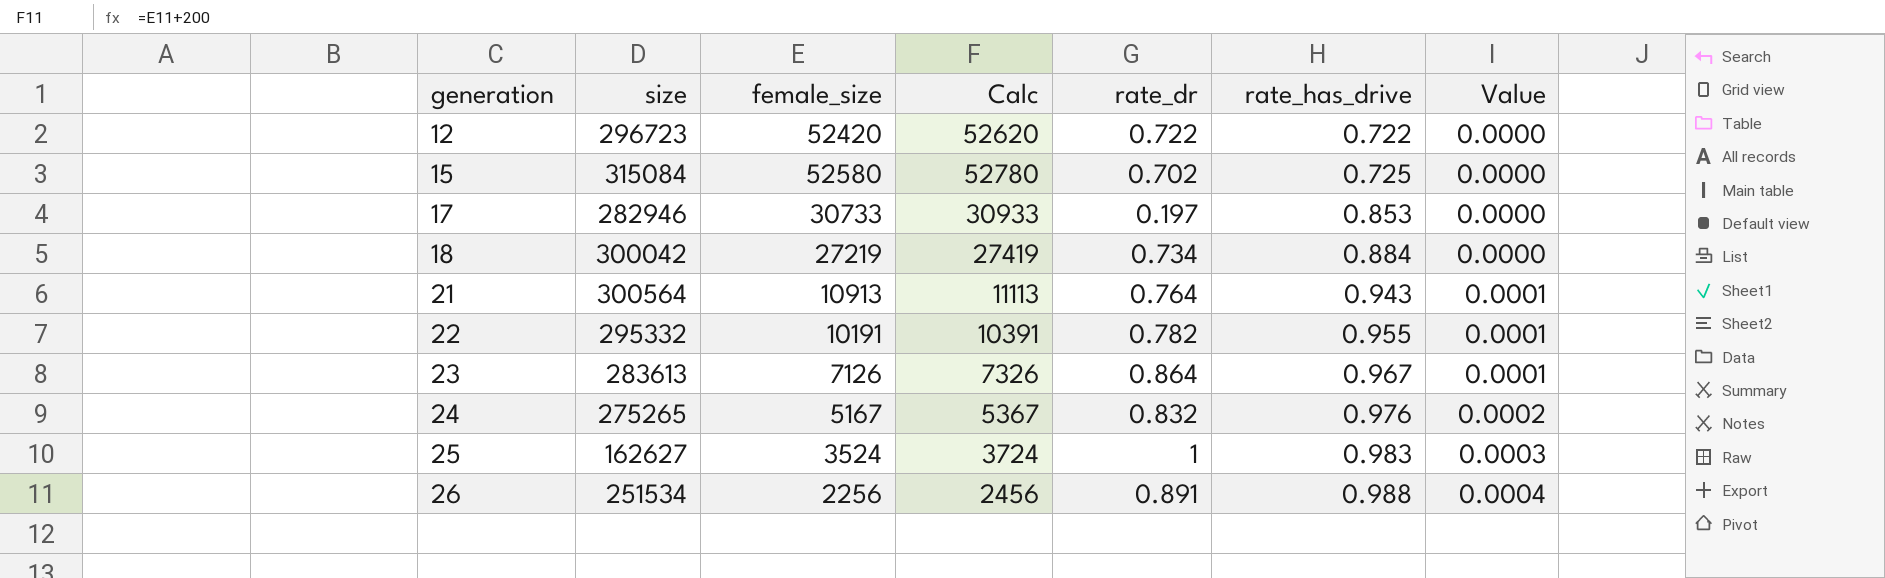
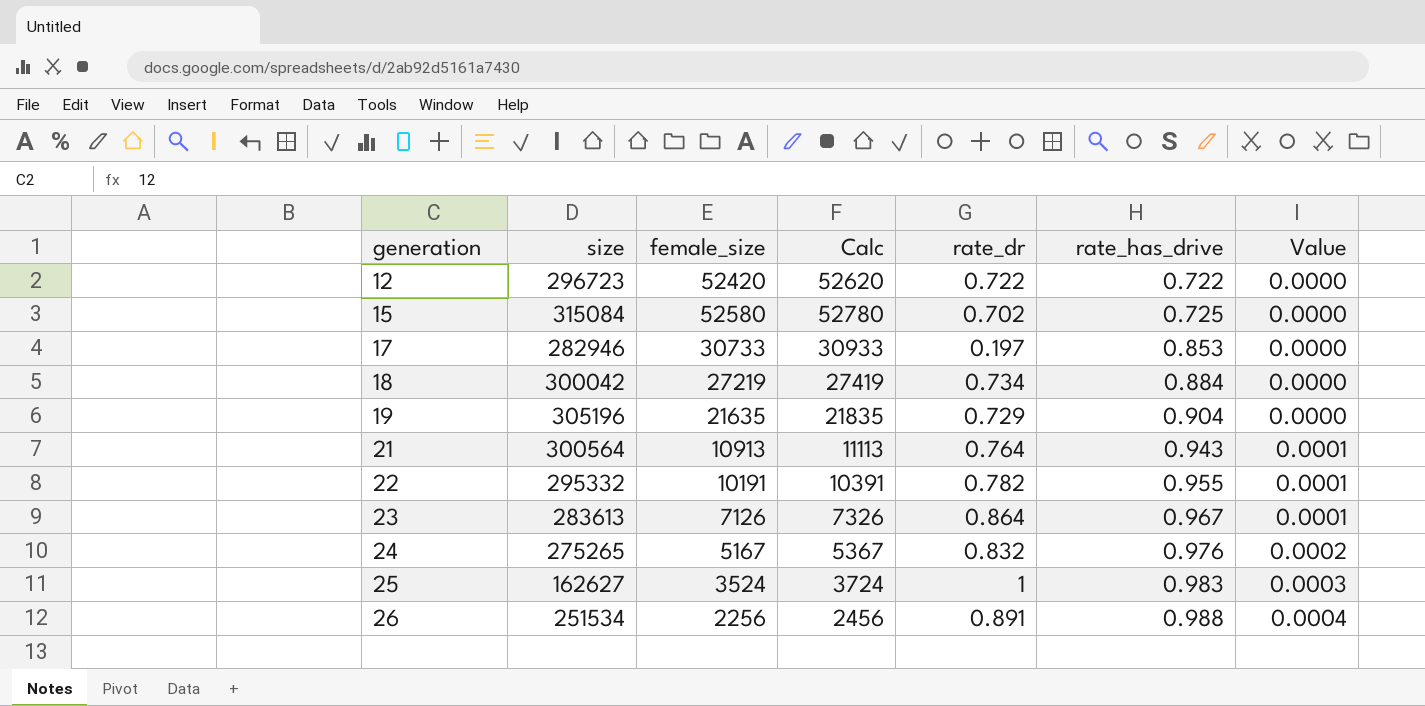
row 19: none -> 305196 | 21635 | 21835 | 0.729 | 0.904 | 0.0000

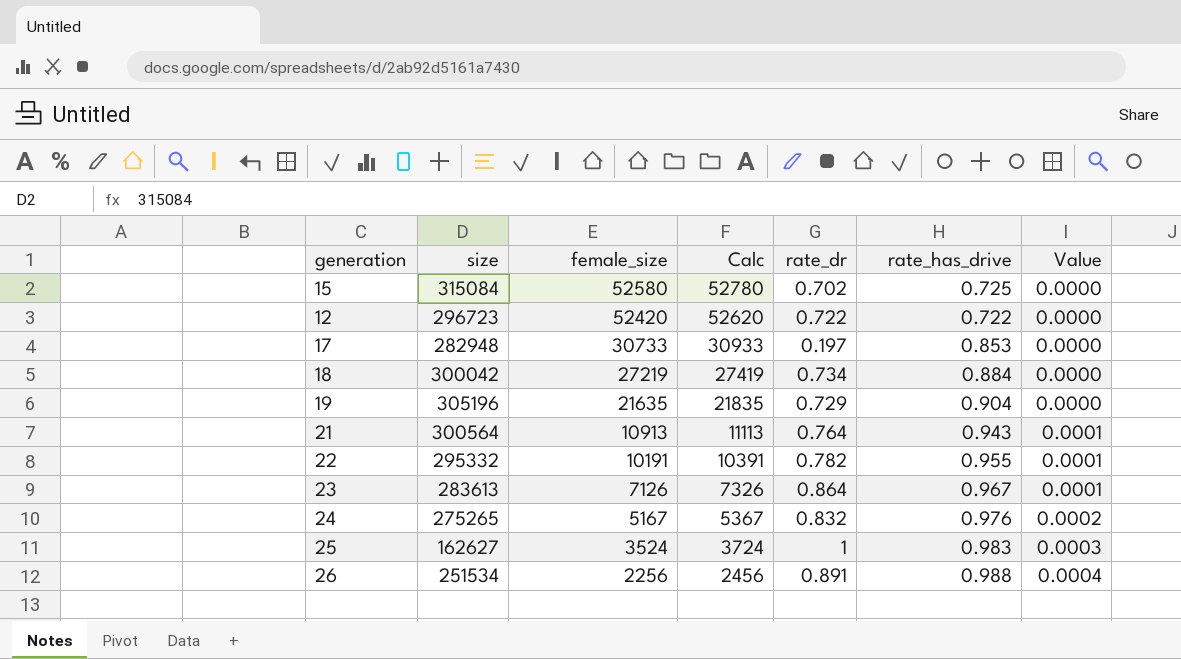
row order: generation ascending -> female_size descending
17 | size: 282946 -> 282948

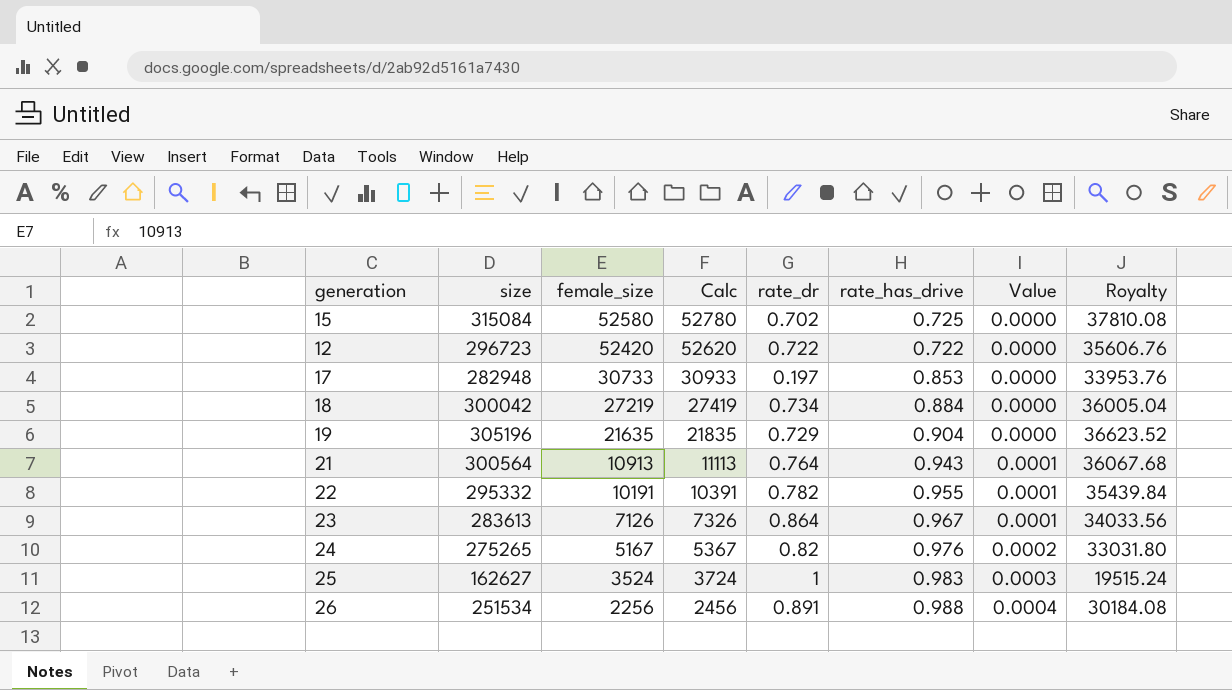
column Royalty | formula: none -> [size] * 0.12
24 | rate_dr: 0.832 -> 0.82

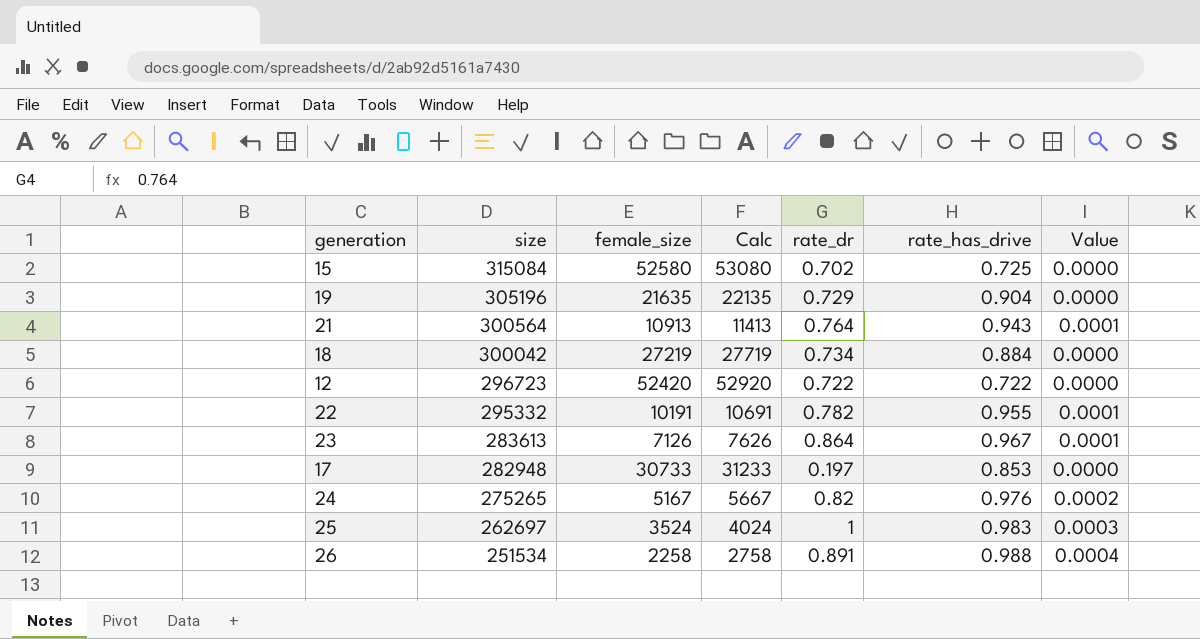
row order: female_size descending -> size descending
column Royalty | formula: [size] * 0.12 -> none
column Calc | formula: [female_size] + 200 -> [female_size] + 500
25 | size: 162627 -> 262697
26 | female_size: 2256 -> 2258

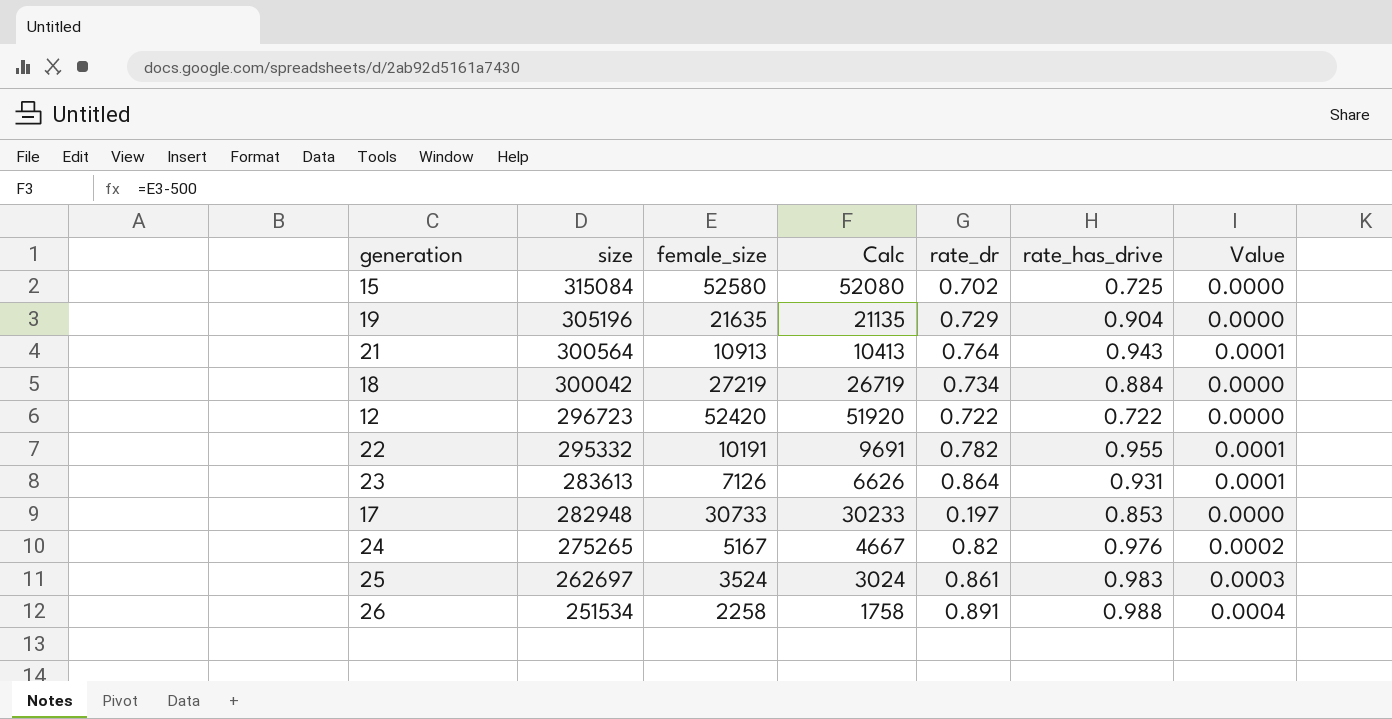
column Calc | formula: [female_size] + 500 -> [female_size] - 500
23 | rate_has_drive: 0.967 -> 0.931
25 | rate_dr: 1 -> 0.861

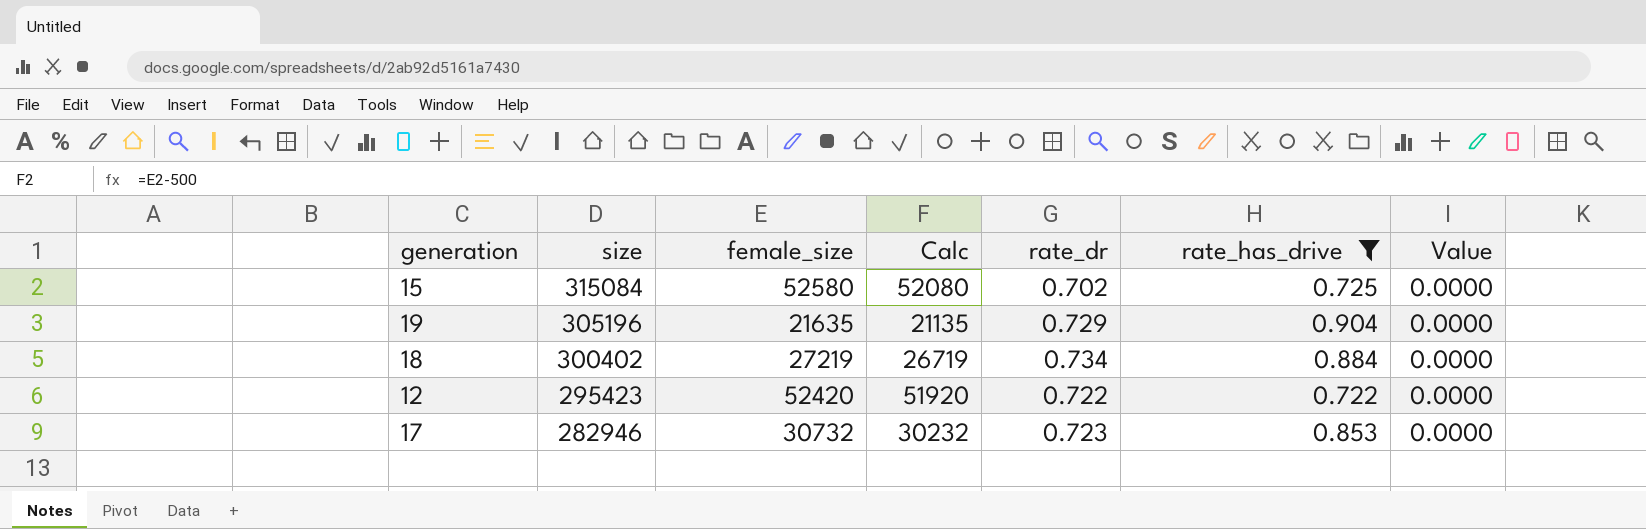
filter: none -> rate_has_drive <= 0.904
18 | size: 300042 -> 300402
12 | size: 296723 -> 295423
17 | size: 282948 -> 282946
17 | female_size: 30733 -> 30732
17 | Calc: 30233 -> 30232
17 | rate_dr: 0.197 -> 0.723

